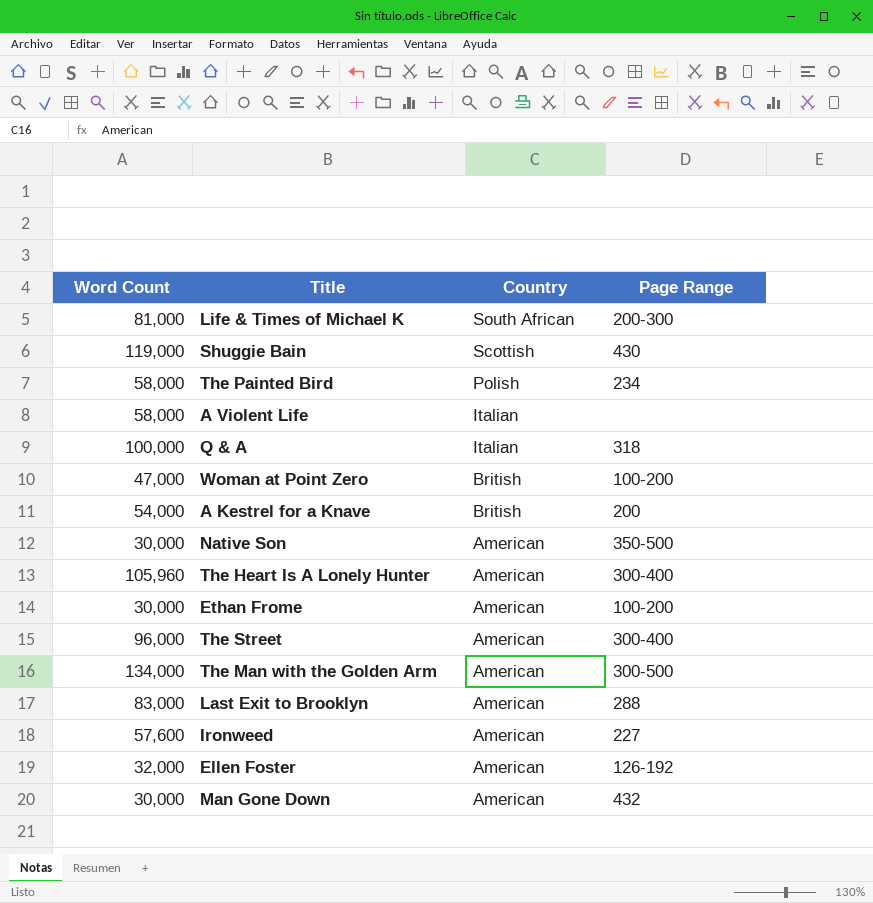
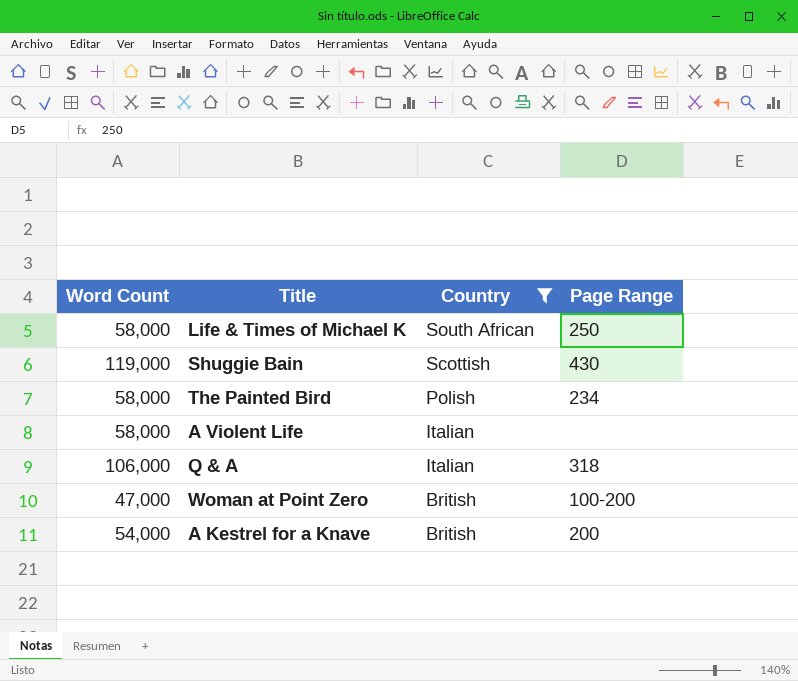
filter: none -> Country != American
Life & Times of Michael K | Word Count: 81,000 -> 58,000
Life & Times of Michael K | Page Range: 200-300 -> 250
Q & A | Word Count: 100,000 -> 106,000

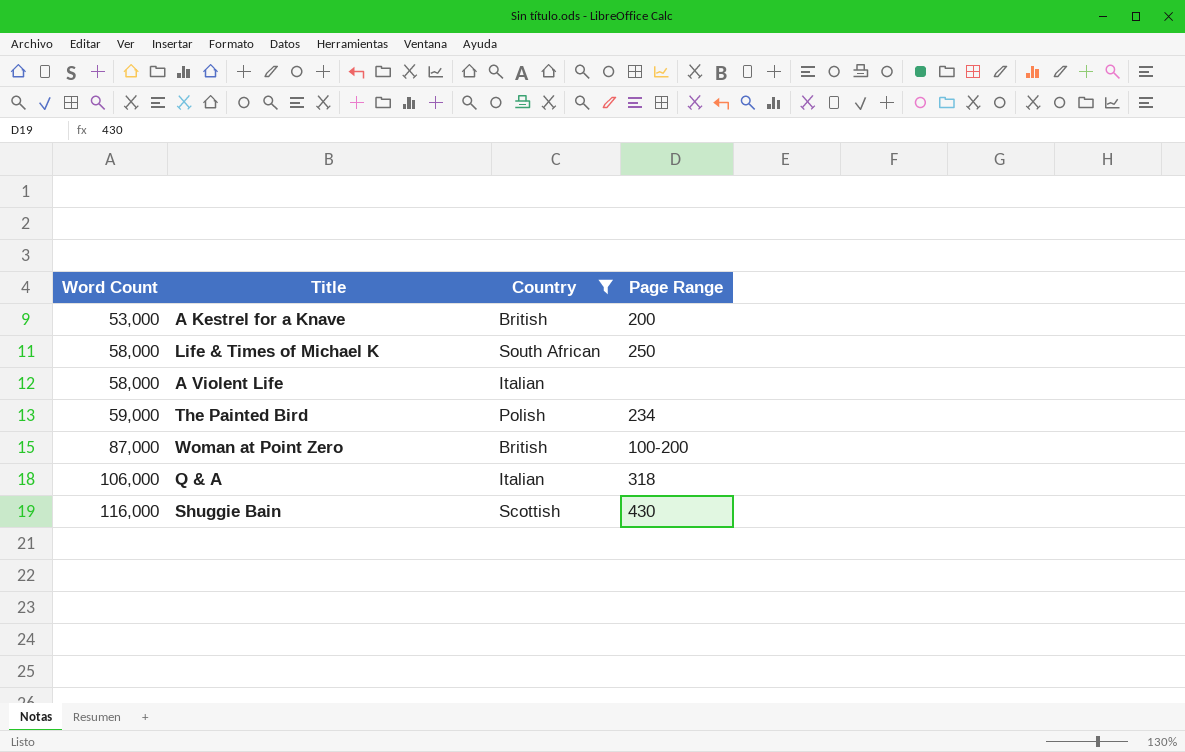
row order: Country descending -> Word Count ascending
A Kestrel for a Knave | Word Count: 54,000 -> 53,000
The Painted Bird | Word Count: 58,000 -> 59,000
Woman at Point Zero | Word Count: 47,000 -> 87,000
Shuggie Bain | Word Count: 119,000 -> 116,000

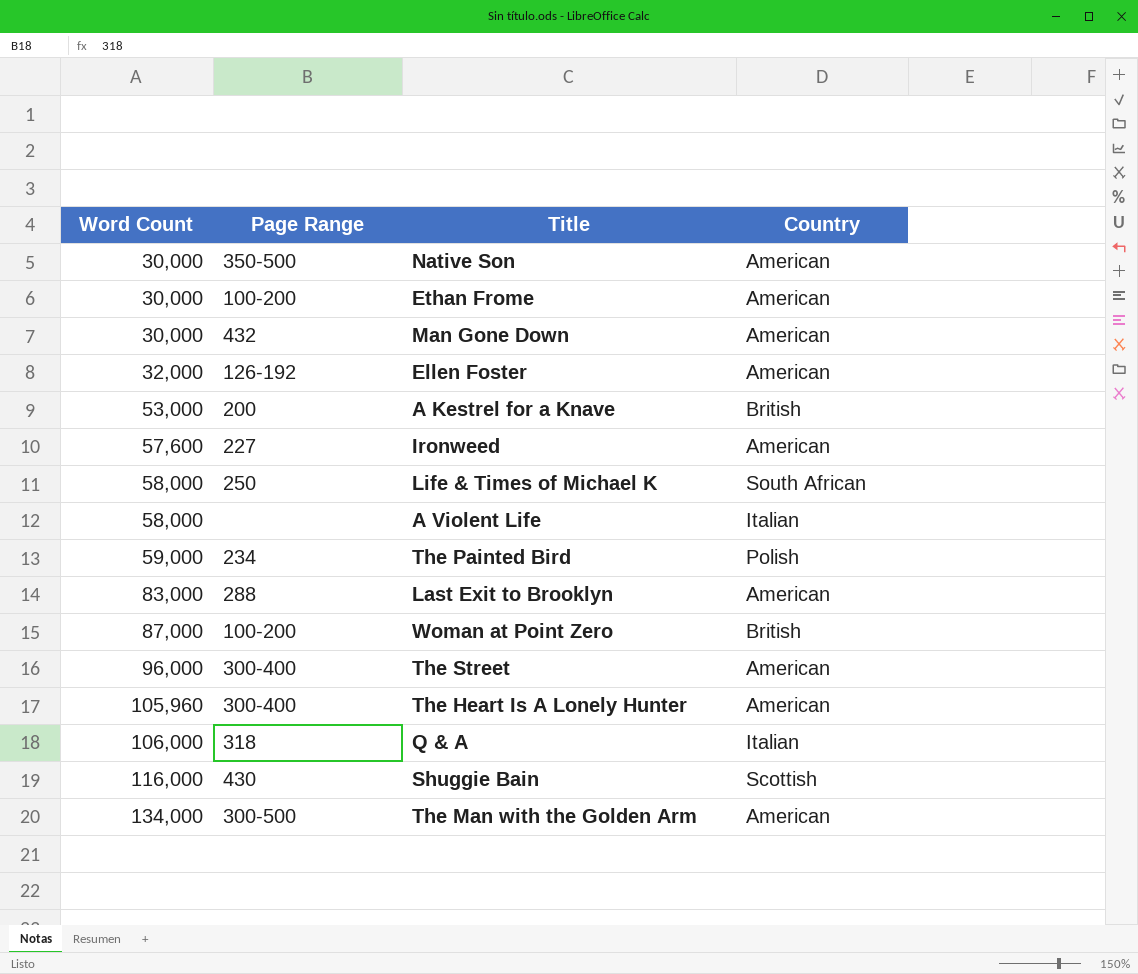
filter: Country != American -> none
column Page Range | position: 4 -> 2

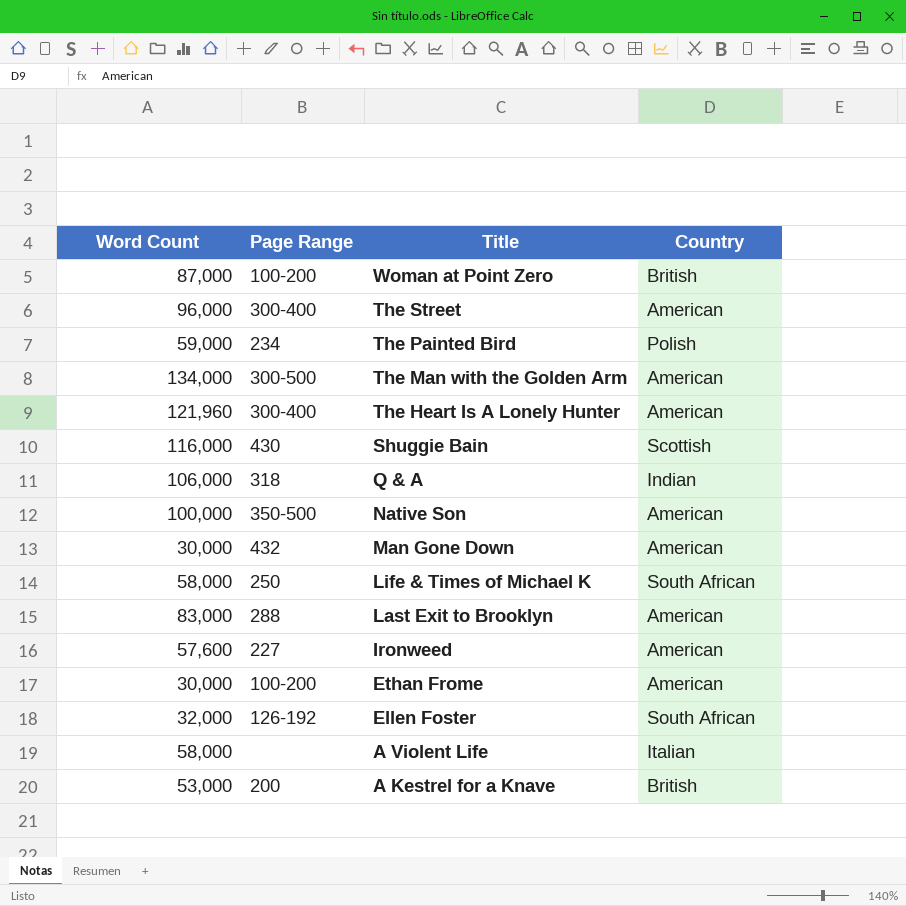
row order: Word Count ascending -> Title descending
The Heart Is A Lonely Hunter | Word Count: 105,960 -> 121,960
Q & A | Country: Italian -> Indian
Native Son | Word Count: 30,000 -> 100,000
Ellen Foster | Country: American -> South African

